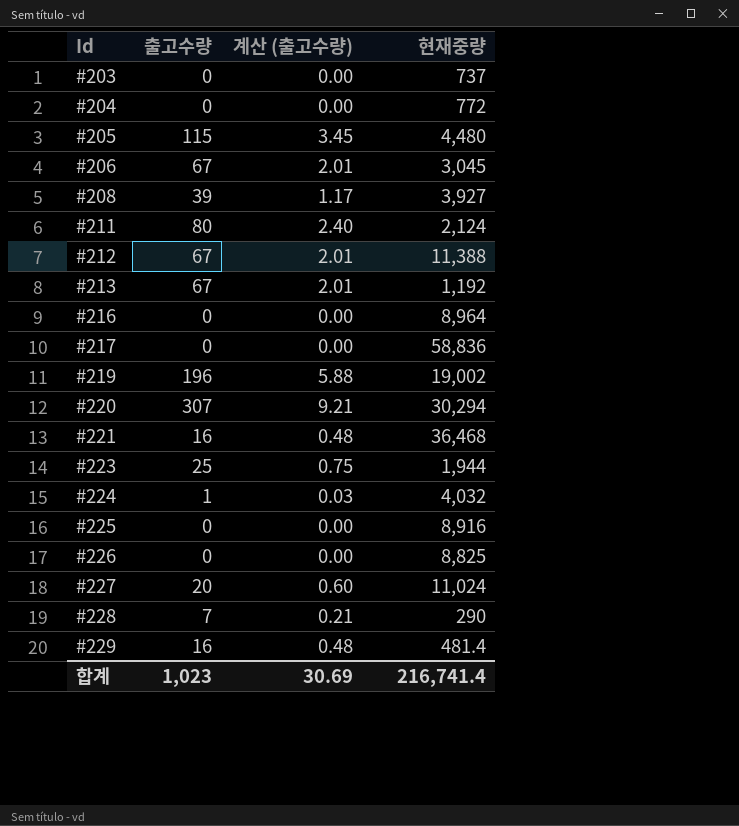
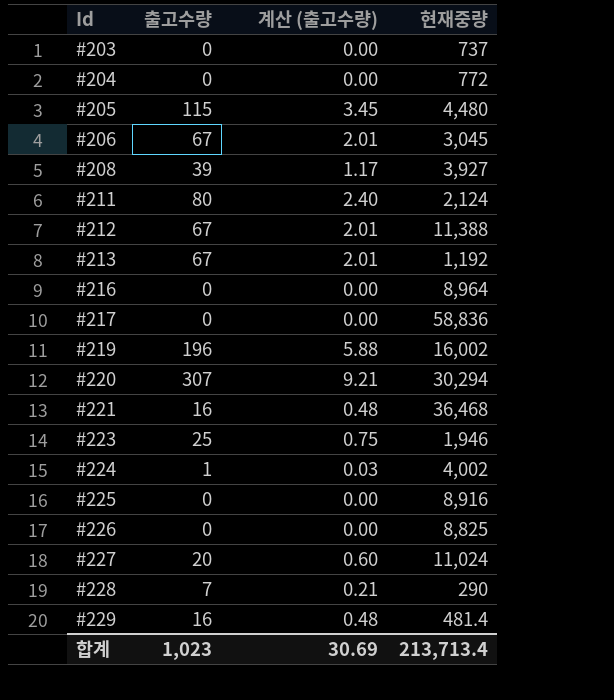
#219 | 현재중량: 19,002 -> 16,002
#223 | 현재중량: 1,944 -> 1,946
#224 | 현재중량: 4,032 -> 4,002
합계 | 현재중량: 216,741.4 -> 213,713.4

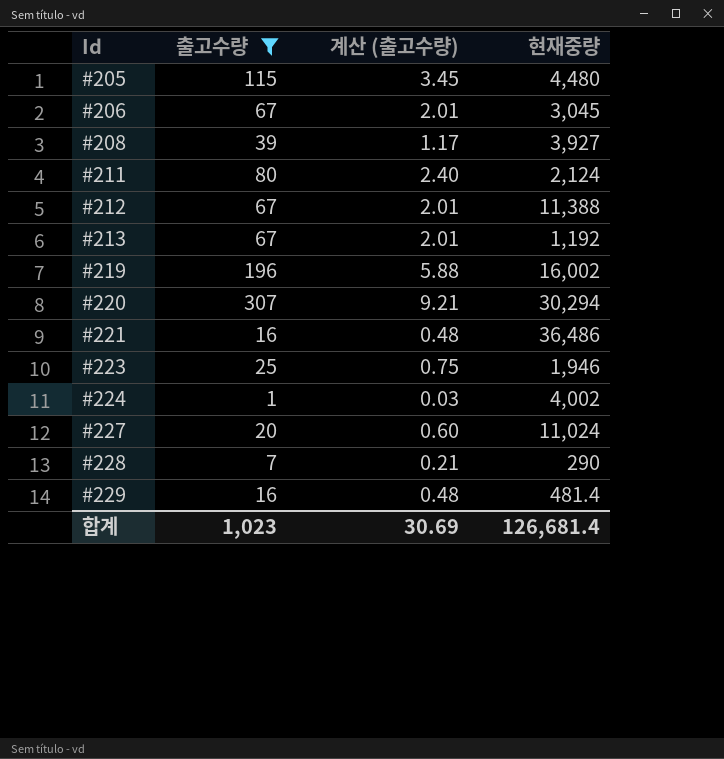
filter: none -> 출고수량 != 0
#221 | 현재중량: 36,468 -> 36,486
합계 | 현재중량: 213,713.4 -> 126,681.4

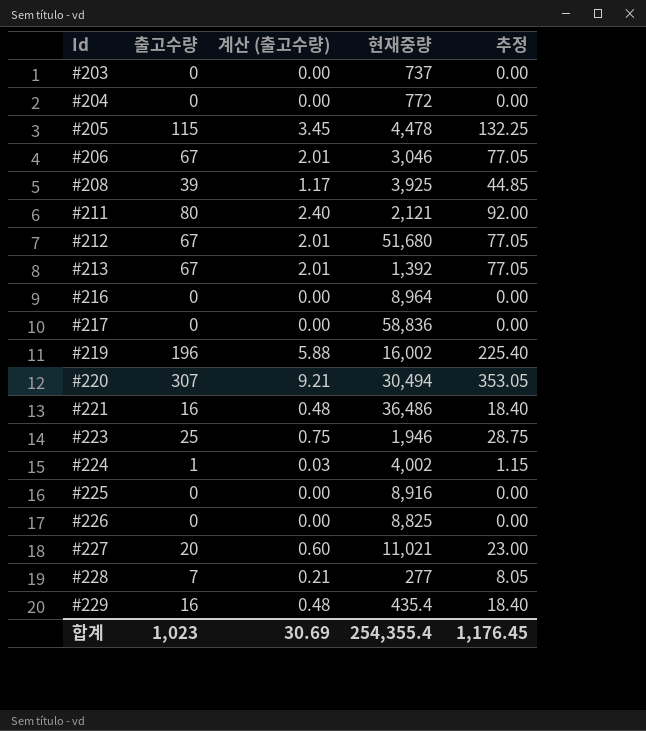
filter: 출고수량 != 0 -> none
column 추정 | formula: none -> [출고수량] * 1.15
#205 | 현재중량: 4,480 -> 4,478
#206 | 현재중량: 3,045 -> 3,046
#208 | 현재중량: 3,927 -> 3,925
#211 | 현재중량: 2,124 -> 2,121
#212 | 현재중량: 11,388 -> 51,680
#213 | 현재중량: 1,192 -> 1,392
#220 | 현재중량: 30,294 -> 30,494
#227 | 현재중량: 11,024 -> 11,021
#228 | 현재중량: 290 -> 277
#229 | 현재중량: 481.4 -> 435.4
합계 | 현재중량: 126,681.4 -> 254,355.4

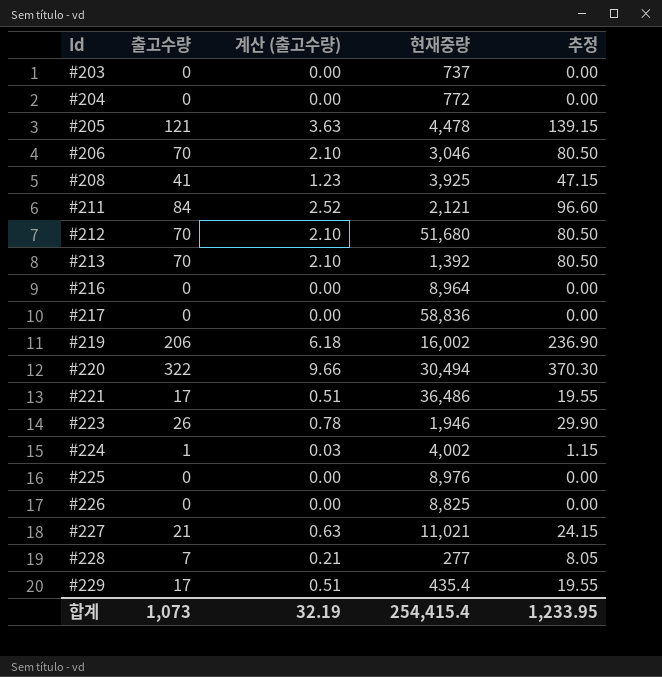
#205 | 출고수량: 115 -> 121
#205 | 계산 (출고수량): 3.45 -> 3.63
#205 | 추정: 132.25 -> 139.15
#206 | 출고수량: 67 -> 70
#206 | 계산 (출고수량): 2.01 -> 2.10
#206 | 추정: 77.05 -> 80.50
#208 | 출고수량: 39 -> 41
#208 | 계산 (출고수량): 1.17 -> 1.23
#208 | 추정: 44.85 -> 47.15
#211 | 출고수량: 80 -> 84
#211 | 계산 (출고수량): 2.40 -> 2.52
#211 | 추정: 92.00 -> 96.60
#212 | 출고수량: 67 -> 70
#212 | 계산 (출고수량): 2.01 -> 2.10
#212 | 추정: 77.05 -> 80.50
#213 | 출고수량: 67 -> 70
#213 | 계산 (출고수량): 2.01 -> 2.10
#213 | 추정: 77.05 -> 80.50
#219 | 출고수량: 196 -> 206
#219 | 계산 (출고수량): 5.88 -> 6.18
#219 | 추정: 225.40 -> 236.90
#220 | 출고수량: 307 -> 322
#220 | 계산 (출고수량): 9.21 -> 9.66
#220 | 추정: 353.05 -> 370.30
#221 | 출고수량: 16 -> 17
#221 | 계산 (출고수량): 0.48 -> 0.51
#221 | 추정: 18.40 -> 19.55
#223 | 출고수량: 25 -> 26
#223 | 계산 (출고수량): 0.75 -> 0.78
#223 | 추정: 28.75 -> 29.90
#225 | 현재중량: 8,916 -> 8,976
#227 | 출고수량: 20 -> 21
#227 | 계산 (출고수량): 0.60 -> 0.63
#227 | 추정: 23.00 -> 24.15
#229 | 출고수량: 16 -> 17
#229 | 계산 (출고수량): 0.48 -> 0.51
#229 | 추정: 18.40 -> 19.55
합계 | 출고수량: 1,023 -> 1,073
합계 | 계산 (출고수량): 30.69 -> 32.19
합계 | 현재중량: 254,355.4 -> 254,415.4
합계 | 추정: 1,176.45 -> 1,233.95

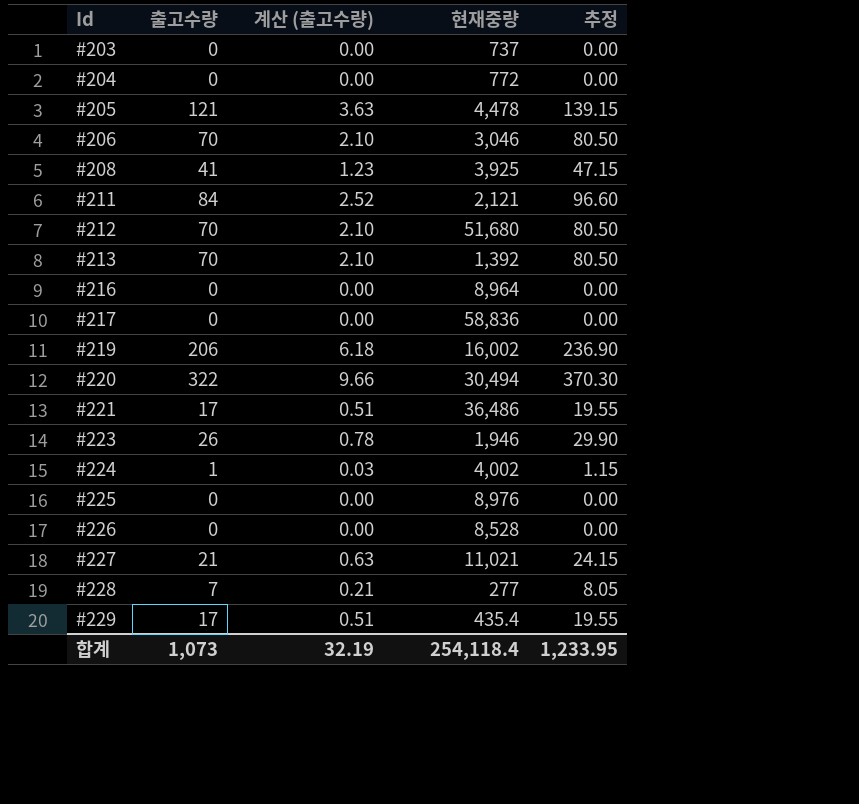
#226 | 현재중량: 8,825 -> 8,528
합계 | 현재중량: 254,415.4 -> 254,118.4

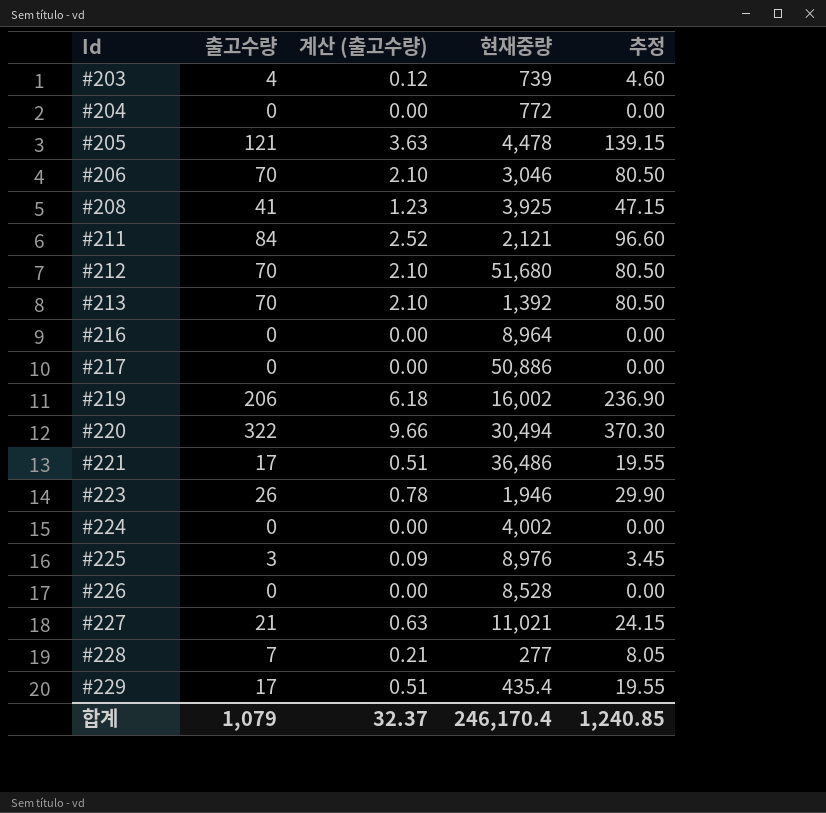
#203 | 출고수량: 0 -> 4
#203 | 계산 (출고수량): 0.00 -> 0.12
#203 | 현재중량: 737 -> 739
#203 | 추정: 0.00 -> 4.60
#217 | 현재중량: 58,836 -> 50,886
#224 | 출고수량: 1 -> 0
#224 | 계산 (출고수량): 0.03 -> 0.00
#224 | 추정: 1.15 -> 0.00
#225 | 출고수량: 0 -> 3
#225 | 계산 (출고수량): 0.00 -> 0.09
#225 | 추정: 0.00 -> 3.45
합계 | 출고수량: 1,073 -> 1,079
합계 | 계산 (출고수량): 32.19 -> 32.37
합계 | 현재중량: 254,118.4 -> 246,170.4
합계 | 추정: 1,233.95 -> 1,240.85

